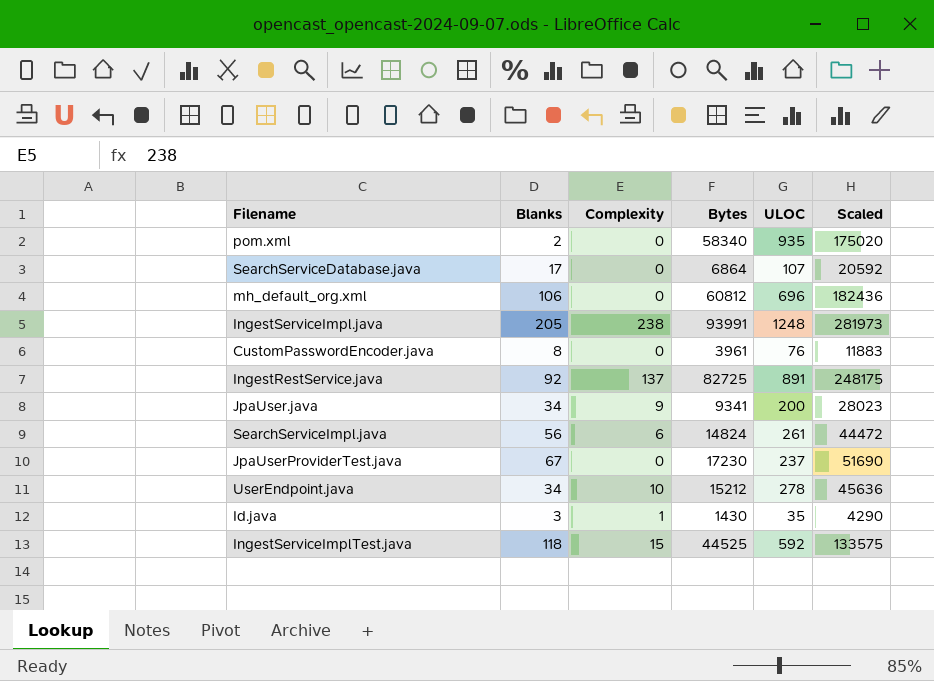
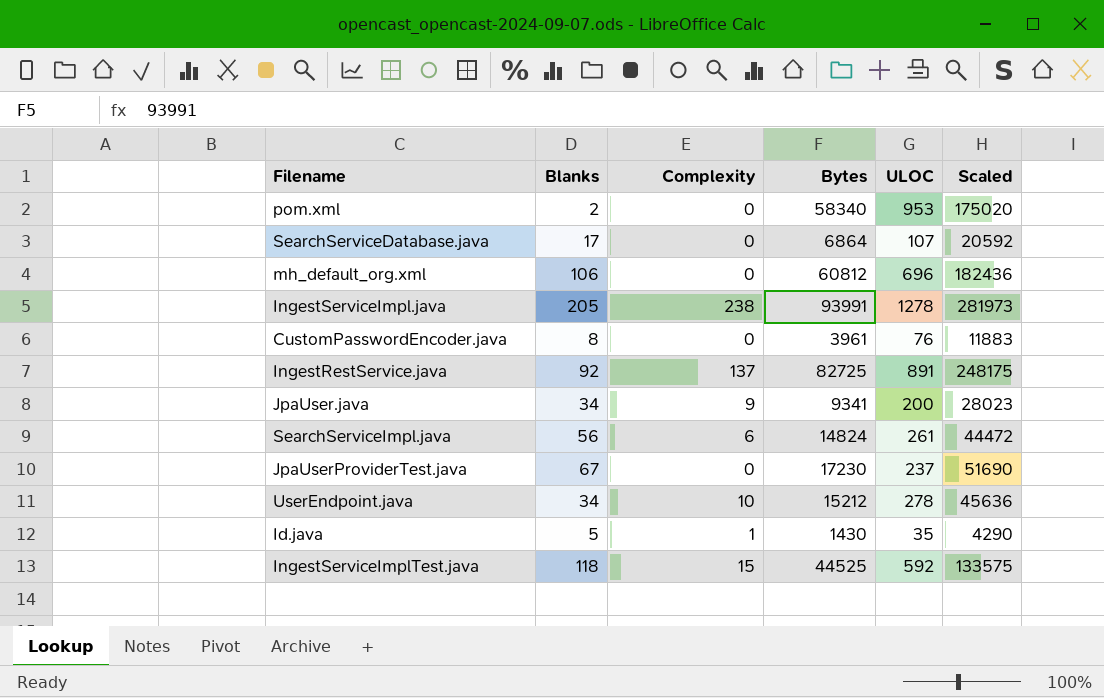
pom.xml | ULOC: 935 -> 953
IngestServiceImpl.java | ULOC: 1248 -> 1278
Id.java | Blanks: 3 -> 5

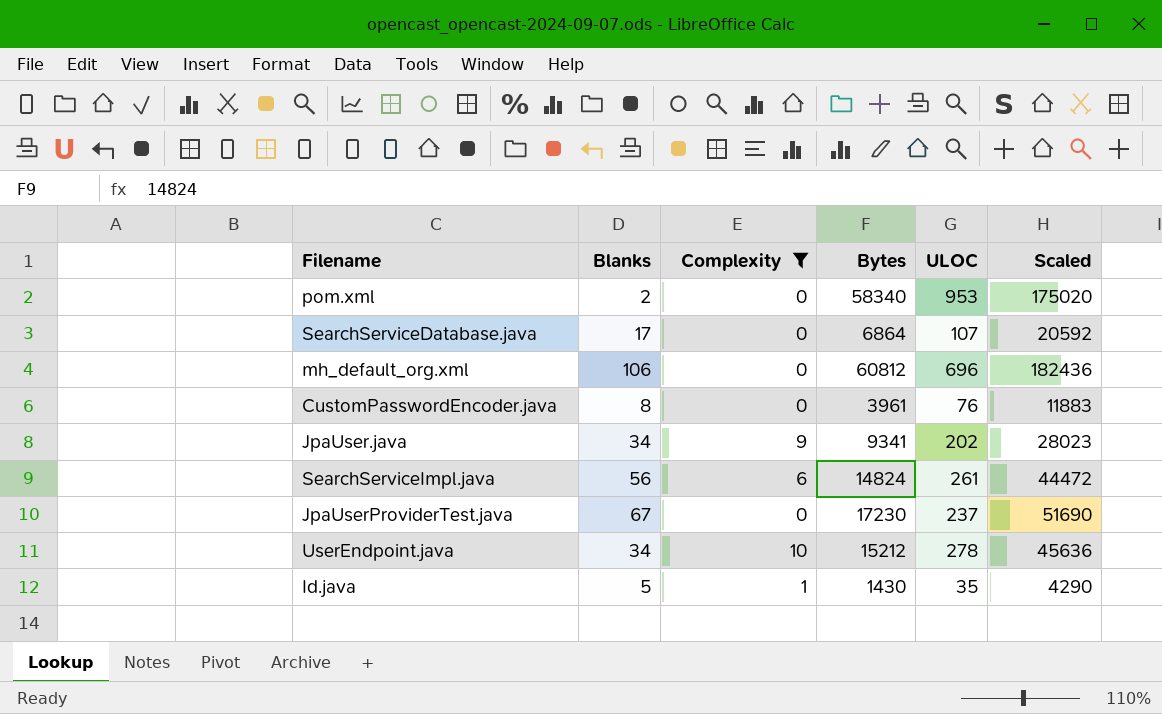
filter: none -> Complexity <= 10
JpaUser.java | ULOC: 200 -> 202

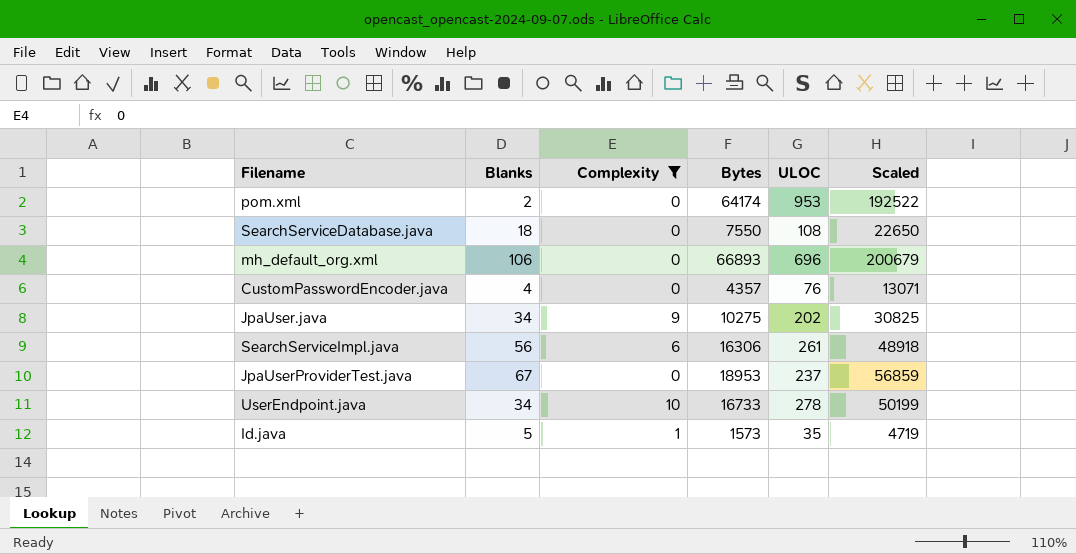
pom.xml | Bytes: 58340 -> 64174
pom.xml | Scaled: 175020 -> 192522
SearchServiceDatabase.java | Blanks: 17 -> 18
SearchServiceDatabase.java | Bytes: 6864 -> 7550
SearchServiceDatabase.java | ULOC: 107 -> 108
SearchServiceDatabase.java | Scaled: 20592 -> 22650
mh_default_org.xml | Bytes: 60812 -> 66893
mh_default_org.xml | Scaled: 182436 -> 200679
CustomPasswordEncoder.java | Blanks: 8 -> 4
CustomPasswordEncoder.java | Bytes: 3961 -> 4357
CustomPasswordEncoder.java | Scaled: 11883 -> 13071
JpaUser.java | Bytes: 9341 -> 10275
JpaUser.java | Scaled: 28023 -> 30825
SearchServiceImpl.java | Bytes: 14824 -> 16306
SearchServiceImpl.java | Scaled: 44472 -> 48918
JpaUserProviderTest.java | Bytes: 17230 -> 18953
JpaUserProviderTest.java | Scaled: 51690 -> 56859
UserEndpoint.java | Bytes: 15212 -> 16733
UserEndpoint.java | Scaled: 45636 -> 50199
Id.java | Bytes: 1430 -> 1573
Id.java | Scaled: 4290 -> 4719

